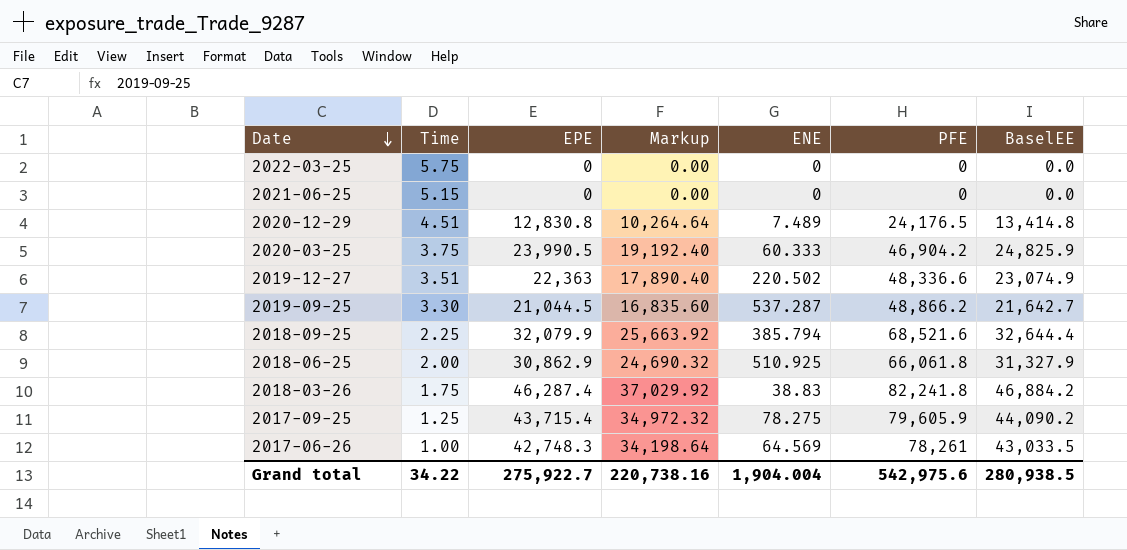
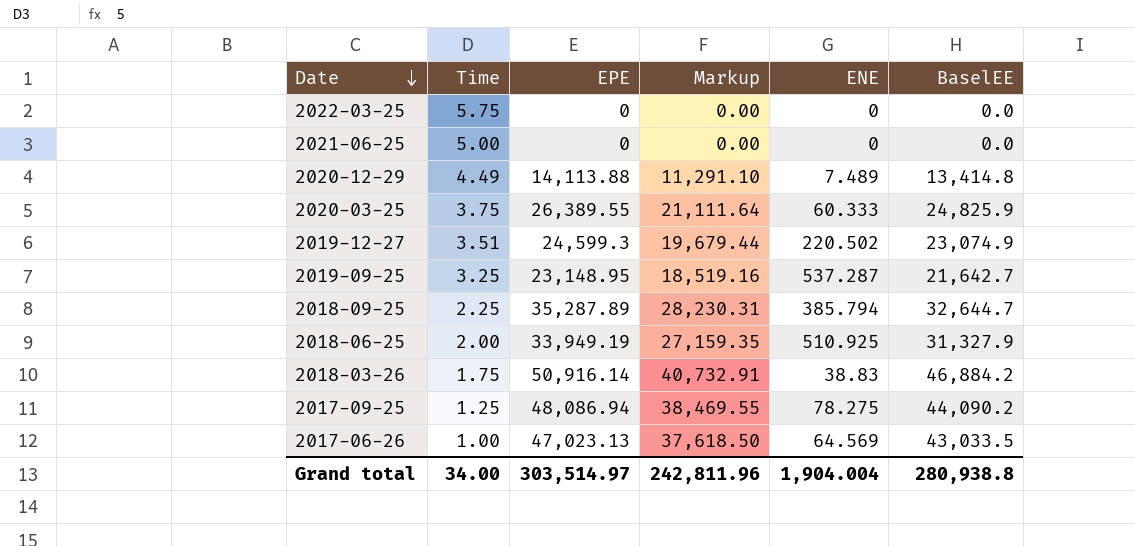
column PFE | position: 6 -> none
2021-06-25 | Time: 5.15 -> 5.00
2020-12-29 | Time: 4.51 -> 4.49
2020-12-29 | EPE: 12,830.8 -> 14,113.88
2020-12-29 | Markup: 10,264.64 -> 11,291.10
2020-03-25 | EPE: 23,990.5 -> 26,389.55
2020-03-25 | Markup: 19,192.40 -> 21,111.64
2019-12-27 | EPE: 22,363 -> 24,599.3
2019-12-27 | Markup: 17,890.40 -> 19,679.44
2019-09-25 | Time: 3.30 -> 3.25
2019-09-25 | EPE: 21,044.5 -> 23,148.95
2019-09-25 | Markup: 16,835.60 -> 18,519.16
2018-09-25 | EPE: 32,079.9 -> 35,287.89
2018-09-25 | Markup: 25,663.92 -> 28,230.31
2018-09-25 | BaselEE: 32,644.4 -> 32,644.7
2018-06-25 | EPE: 30,862.9 -> 33,949.19
2018-06-25 | Markup: 24,690.32 -> 27,159.35
2018-03-26 | EPE: 46,287.4 -> 50,916.14
2018-03-26 | Markup: 37,029.92 -> 40,732.91
2017-09-25 | EPE: 43,715.4 -> 48,086.94
2017-09-25 | Markup: 34,972.32 -> 38,469.55
2017-06-26 | EPE: 42,748.3 -> 47,023.13
2017-06-26 | Markup: 34,198.64 -> 37,618.50
Grand total | Time: 34.22 -> 34.00
Grand total | EPE: 275,922.7 -> 303,514.97
Grand total | Markup: 220,738.16 -> 242,811.96
Grand total | BaselEE: 280,938.5 -> 280,938.8

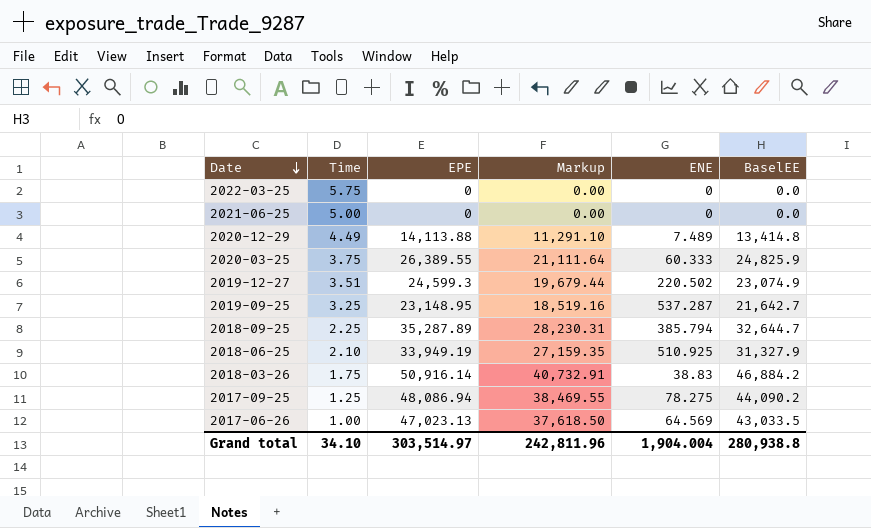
2018-06-25 | Time: 2.00 -> 2.10
Grand total | Time: 34.00 -> 34.10

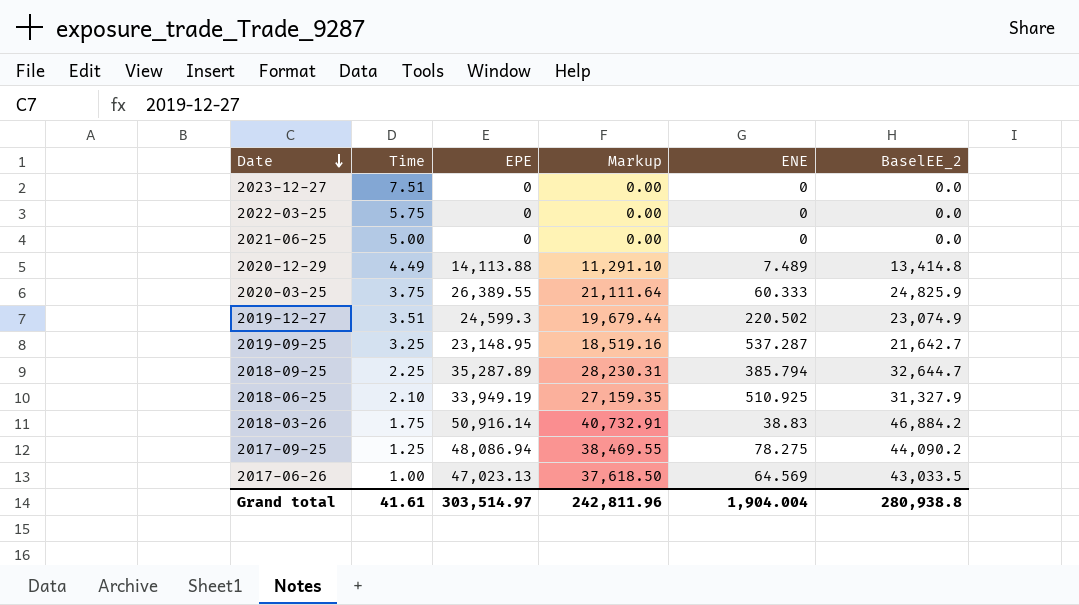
column name: BaselEE -> BaselEE_2
row 2023-12-27: none -> 7.51 | 0 | 0.00 | 0 | 0.0
Grand total | Time: 34.10 -> 41.61

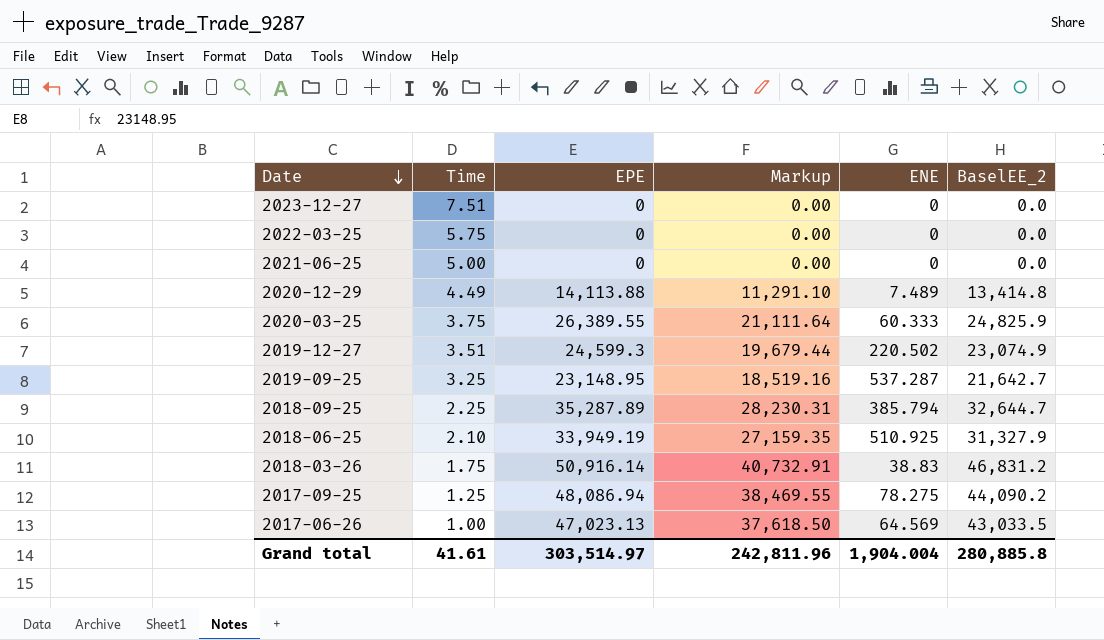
2018-03-26 | BaselEE_2: 46,884.2 -> 46,831.2
Grand total | BaselEE_2: 280,938.8 -> 280,885.8

